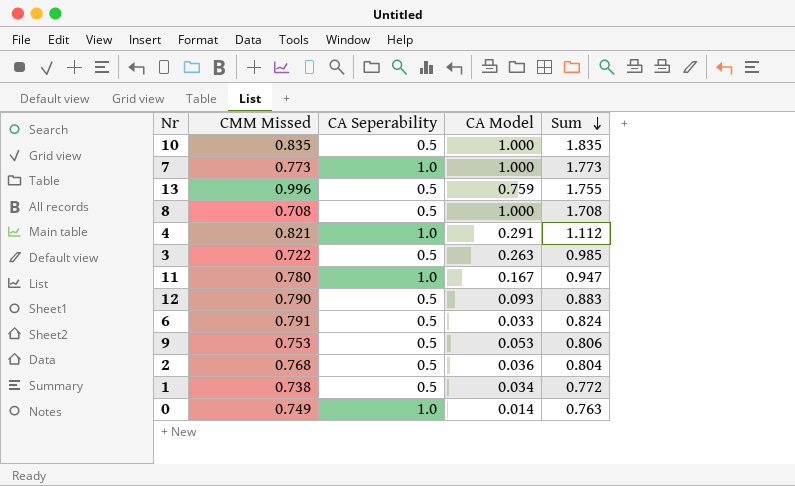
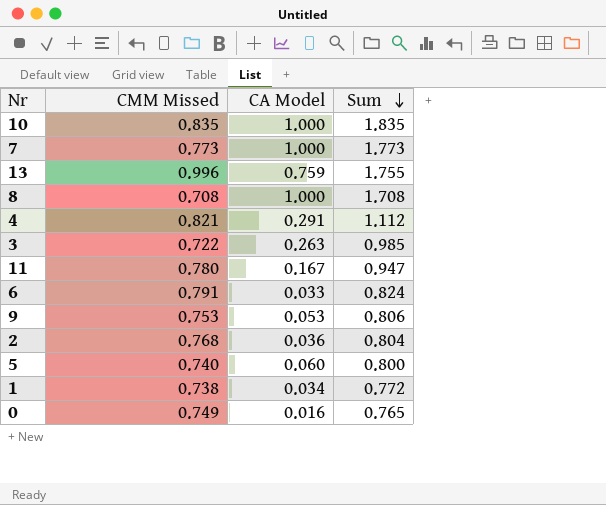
column CA Seperability | position: 3 -> none
row 12: 0.790 | 0.5 | 0.093 | 0.883 -> none
row 5: none -> 0.740 | 0.060 | 0.800
0 | CA Model: 0.014 -> 0.016
0 | Sum: 0.763 -> 0.765

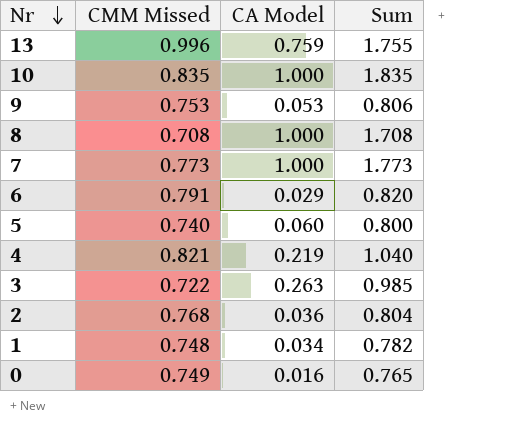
row order: Sum descending -> Nr descending
row 11: 0.780 | 0.167 | 0.947 -> none
6 | CA Model: 0.033 -> 0.029
6 | Sum: 0.824 -> 0.820
4 | CA Model: 0.291 -> 0.219
4 | Sum: 1.112 -> 1.040
1 | CMM Missed: 0.738 -> 0.748
1 | Sum: 0.772 -> 0.782

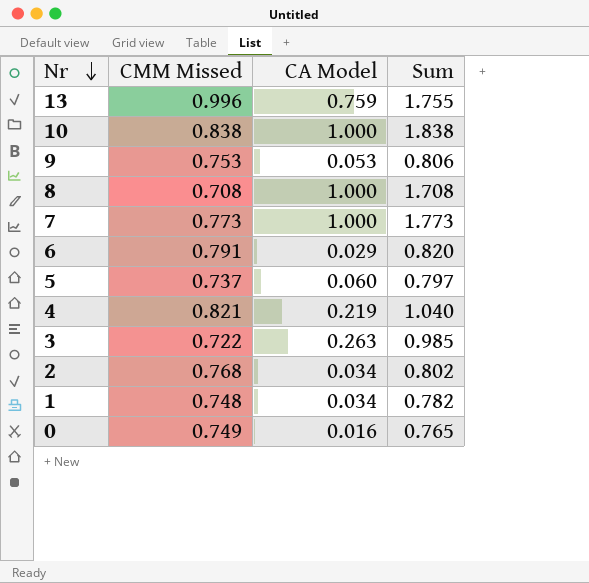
10 | CMM Missed: 0.835 -> 0.838
10 | Sum: 1.835 -> 1.838
5 | CMM Missed: 0.740 -> 0.737
5 | Sum: 0.800 -> 0.797
2 | CA Model: 0.036 -> 0.034
2 | Sum: 0.804 -> 0.802

